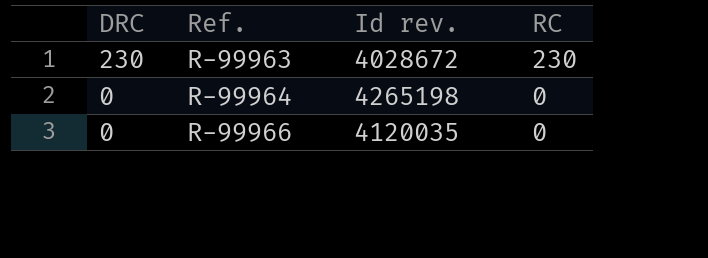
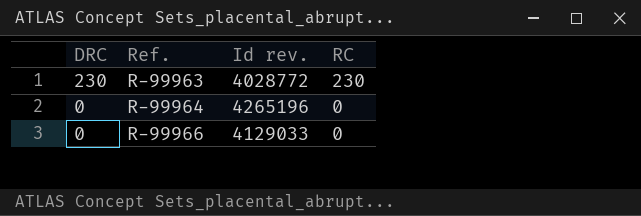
R-99963 | Id rev.: 4028672 -> 4028772
R-99964 | Id rev.: 4265198 -> 4265196
R-99966 | Id rev.: 4120035 -> 4129033

